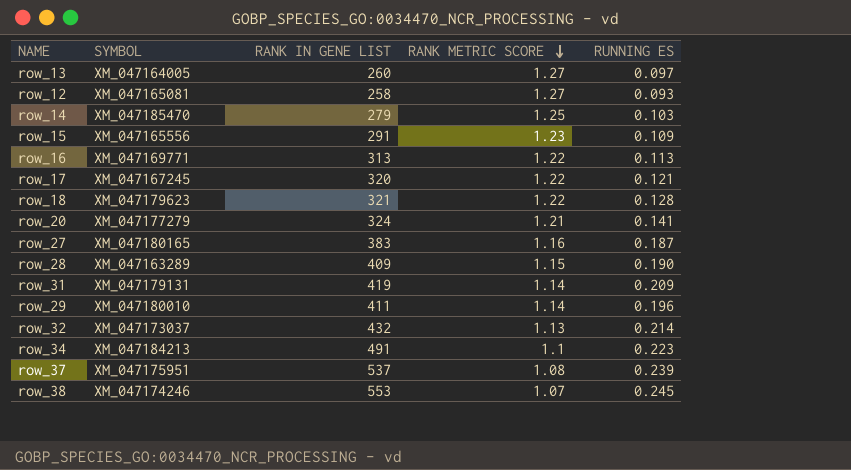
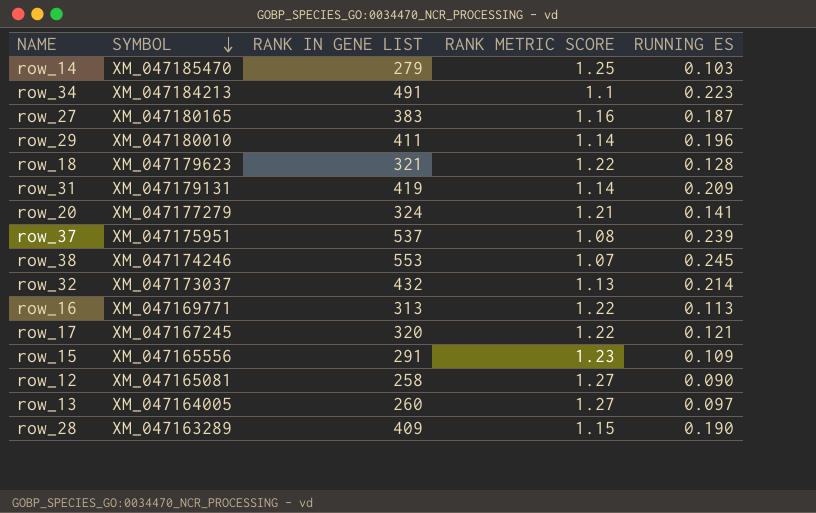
row order: RANK METRIC SCORE descending -> SYMBOL descending
row_12 | RUNNING ES: 0.093 -> 0.090

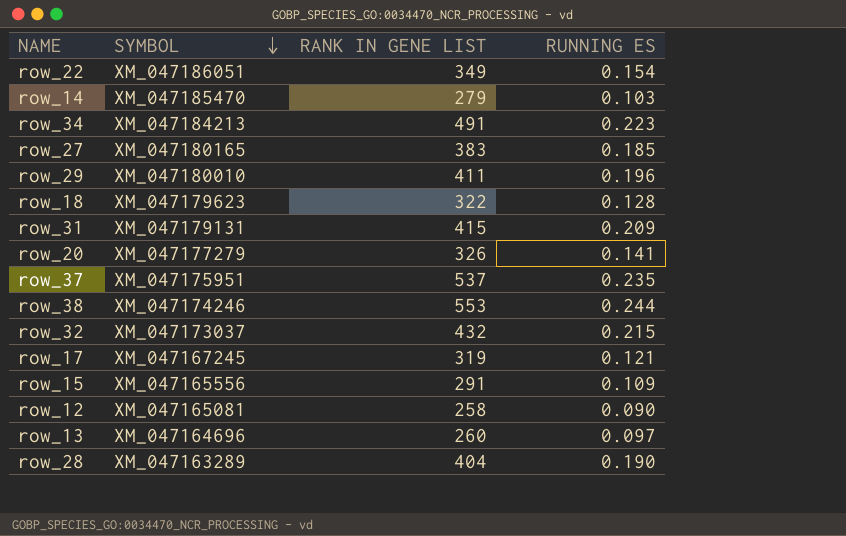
column RANK METRIC SCORE | position: 4 -> none
row row_16: XM_047169771 | 313 | 1.22 | 0.113 -> none
row row_22: none -> XM_047186051 | 349 | 0.154
row_27 | RUNNING ES: 0.187 -> 0.185
row_18 | RANK IN GENE LIST: 321 -> 322
row_31 | RANK IN GENE LIST: 419 -> 415
row_20 | RANK IN GENE LIST: 324 -> 326
row_37 | RUNNING ES: 0.239 -> 0.235
row_38 | RUNNING ES: 0.245 -> 0.244
row_32 | RUNNING ES: 0.214 -> 0.215
row_17 | RANK IN GENE LIST: 320 -> 319
row_13 | SYMBOL: XM_047164005 -> XM_047164696
row_28 | RANK IN GENE LIST: 409 -> 404

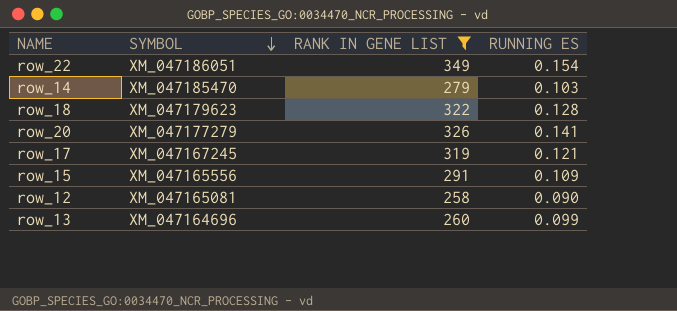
filter: none -> RANK IN GENE LIST <= 349
row_13 | RUNNING ES: 0.097 -> 0.099

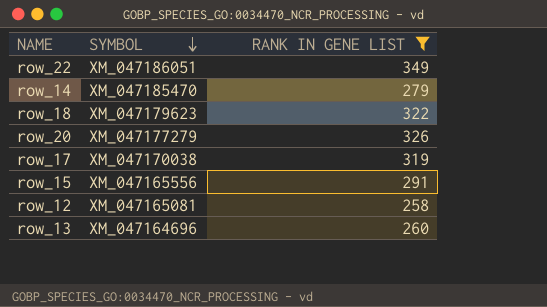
column RUNNING ES | position: 4 -> none
row_17 | SYMBOL: XM_047167245 -> XM_047170038

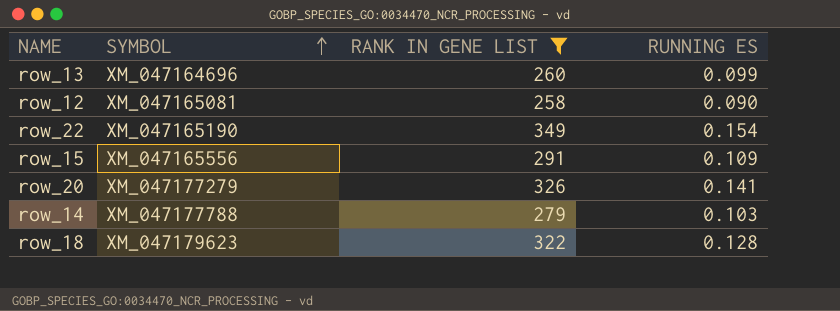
row order: SYMBOL descending -> SYMBOL ascending
column RUNNING ES | position: none -> 4
row row_17: XM_047170038 | 319 -> none
row_22 | SYMBOL: XM_047186051 -> XM_047165190
row_14 | SYMBOL: XM_047185470 -> XM_047177788

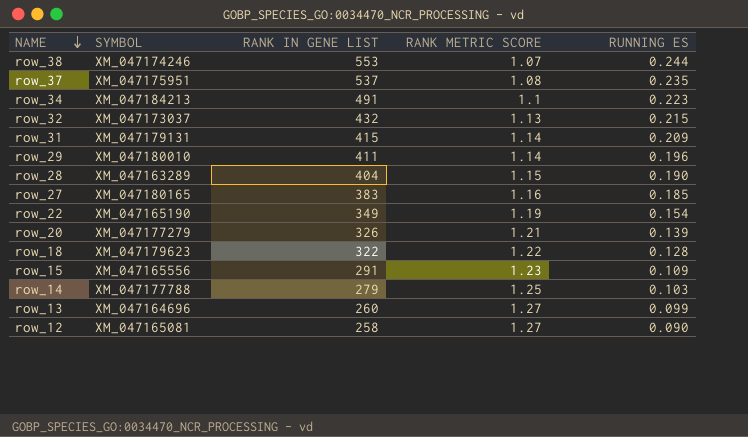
filter: RANK IN GENE LIST <= 349 -> none
row order: SYMBOL ascending -> NAME descending
column RANK METRIC SCORE | position: none -> 4
row_20 | RUNNING ES: 0.141 -> 0.139

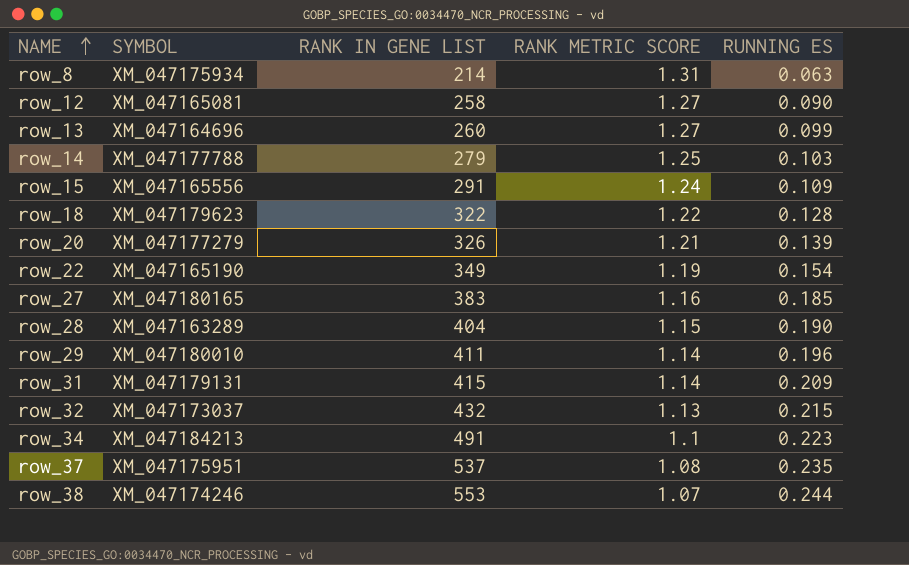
row order: NAME descending -> NAME ascending
row row_8: none -> XM_047175934 | 214 | 1.31 | 0.063
row_15 | RANK METRIC SCORE: 1.23 -> 1.24

